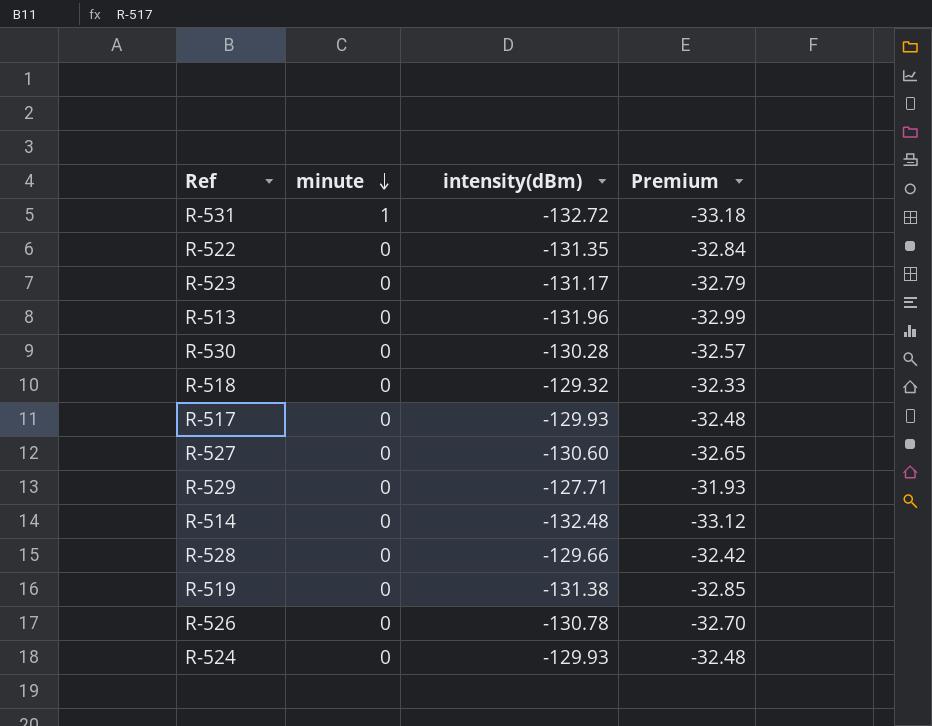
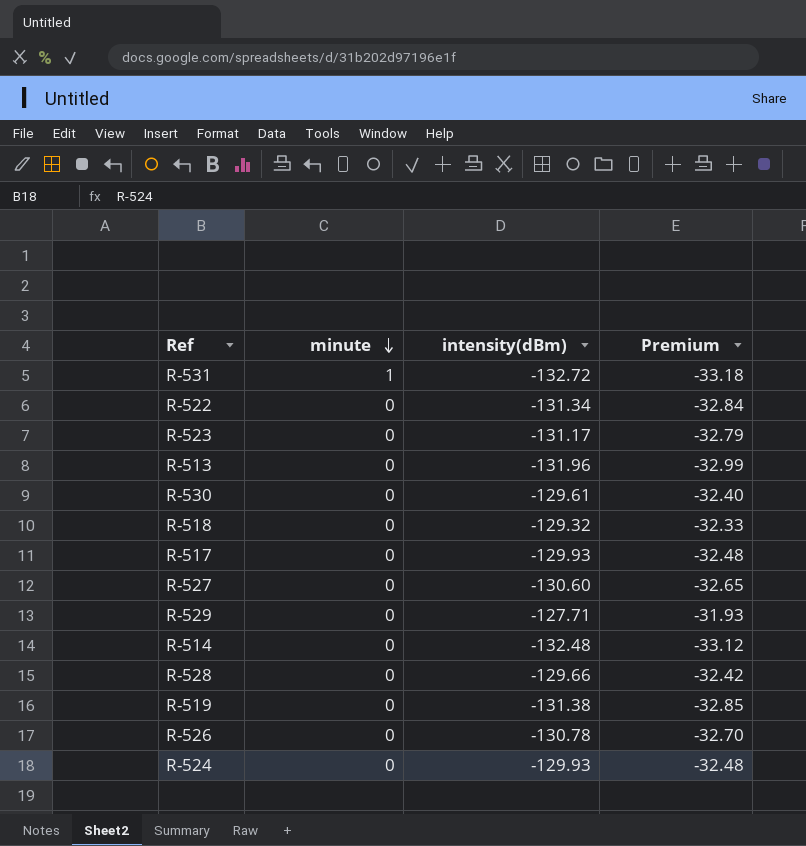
R-522 | intensity(dBm): -131.35 -> -131.34
R-530 | intensity(dBm): -130.28 -> -129.61
R-530 | Premium: -32.57 -> -32.40

